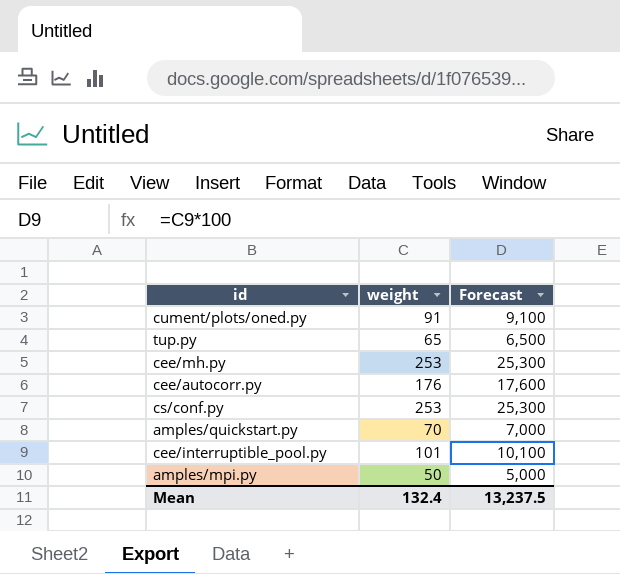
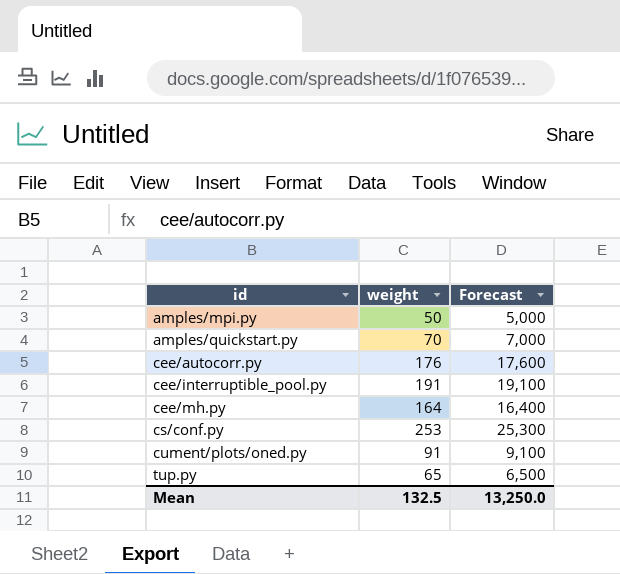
row order: none -> id ascending
cee/interruptible_pool.py | weight: 101 -> 191
cee/interruptible_pool.py | Forecast: 10,100 -> 19,100
cee/mh.py | weight: 253 -> 164
cee/mh.py | Forecast: 25,300 -> 16,400
Mean | weight: 132.4 -> 132.5
Mean | Forecast: 13,237.5 -> 13,250.0

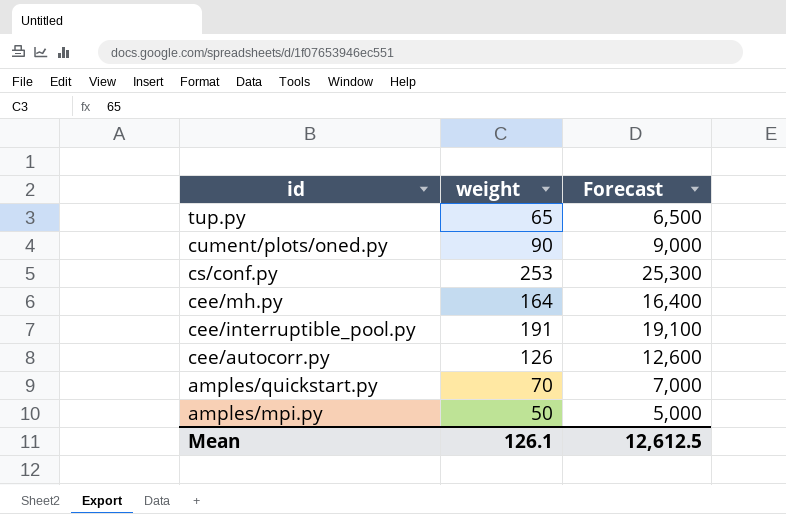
row order: id ascending -> id descending
cument/plots/oned.py | weight: 91 -> 90
cument/plots/oned.py | Forecast: 9,100 -> 9,000
cee/autocorr.py | weight: 176 -> 126
cee/autocorr.py | Forecast: 17,600 -> 12,600
Mean | weight: 132.5 -> 126.1
Mean | Forecast: 13,250.0 -> 12,612.5

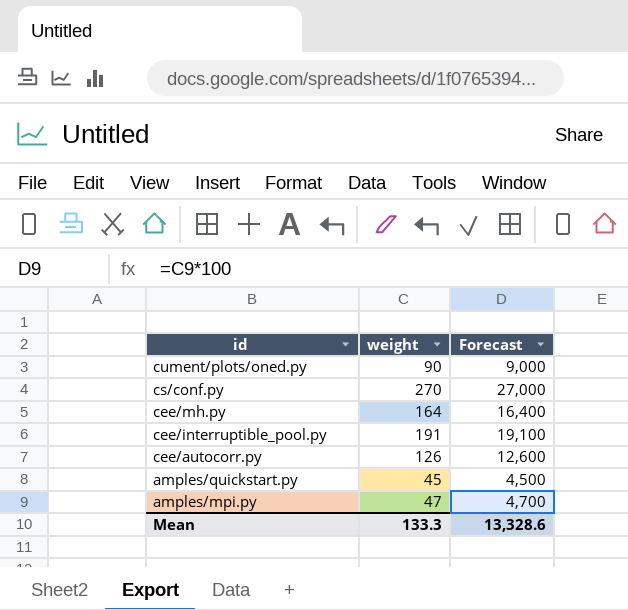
row tup.py: 65 | 6,500 -> none
cs/conf.py | weight: 253 -> 270
cs/conf.py | Forecast: 25,300 -> 27,000
amples/quickstart.py | weight: 70 -> 45
amples/quickstart.py | Forecast: 7,000 -> 4,500
amples/mpi.py | weight: 50 -> 47
amples/mpi.py | Forecast: 5,000 -> 4,700
Mean | weight: 126.1 -> 133.3
Mean | Forecast: 12,612.5 -> 13,328.6

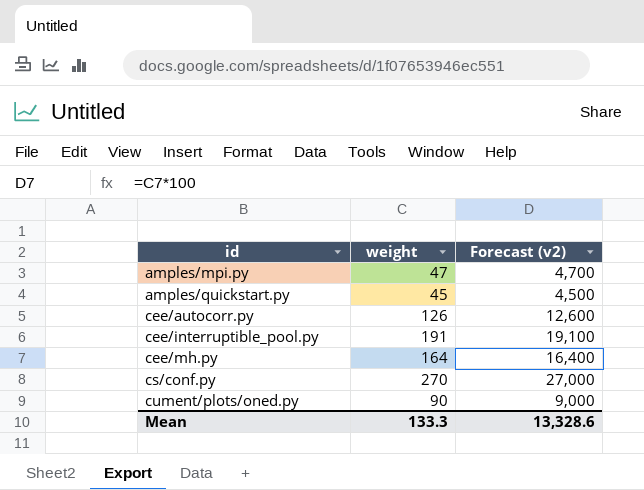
row order: id descending -> id ascending
column name: Forecast -> Forecast (v2)

